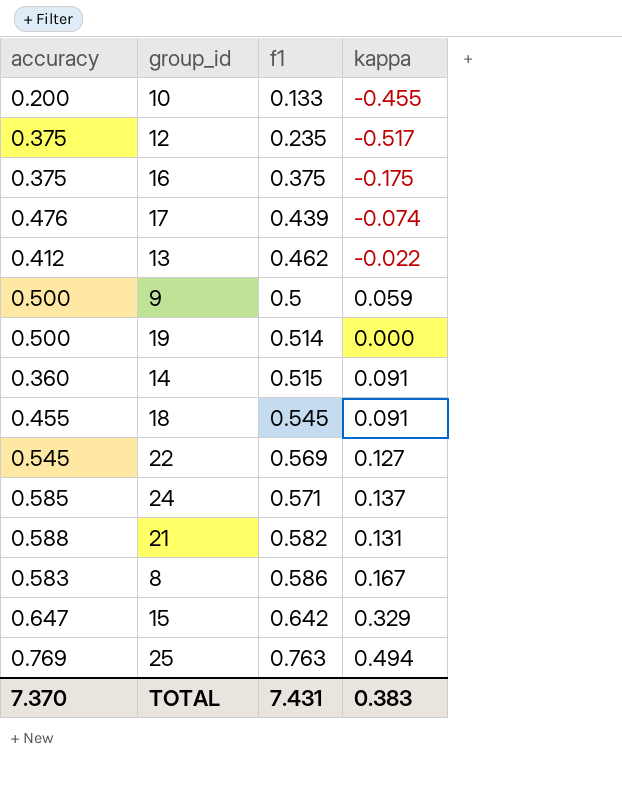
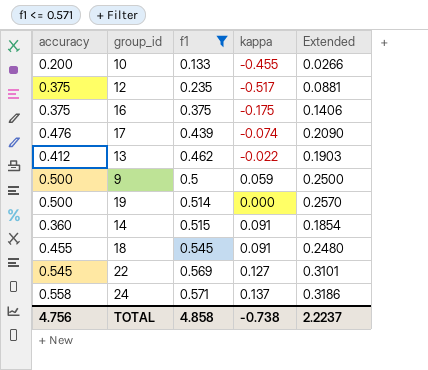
filter: none -> f1 <= 0.571
column Extended | formula: none -> [accuracy] * [f1]
24 | accuracy: 0.585 -> 0.558
TOTAL | accuracy: 7.370 -> 4.756
TOTAL | f1: 7.431 -> 4.858
TOTAL | kappa: 0.383 -> -0.738

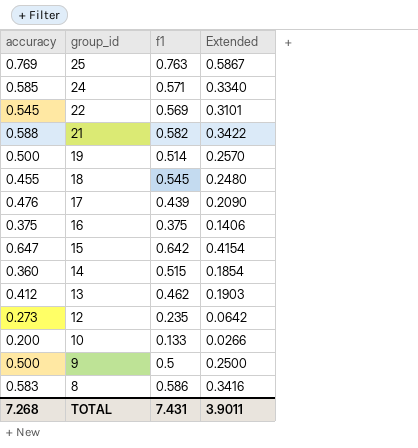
filter: f1 <= 0.571 -> none
row order: f1 ascending -> group_id descending
column kappa | position: 4 -> none
24 | accuracy: 0.558 -> 0.585
24 | Extended: 0.3186 -> 0.3340
12 | accuracy: 0.375 -> 0.273
12 | Extended: 0.0881 -> 0.0642
TOTAL | accuracy: 4.756 -> 7.268
TOTAL | f1: 4.858 -> 7.431
TOTAL | Extended: 2.2237 -> 3.9011

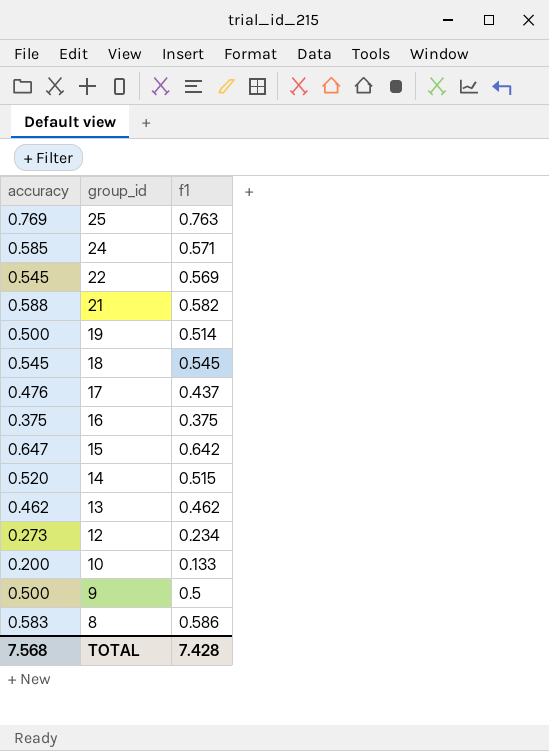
column Extended | formula: [accuracy] * [f1] -> none
18 | accuracy: 0.455 -> 0.545
17 | f1: 0.439 -> 0.437
14 | accuracy: 0.360 -> 0.520
13 | accuracy: 0.412 -> 0.462
12 | f1: 0.235 -> 0.234
TOTAL | accuracy: 7.268 -> 7.568
TOTAL | f1: 7.431 -> 7.428

